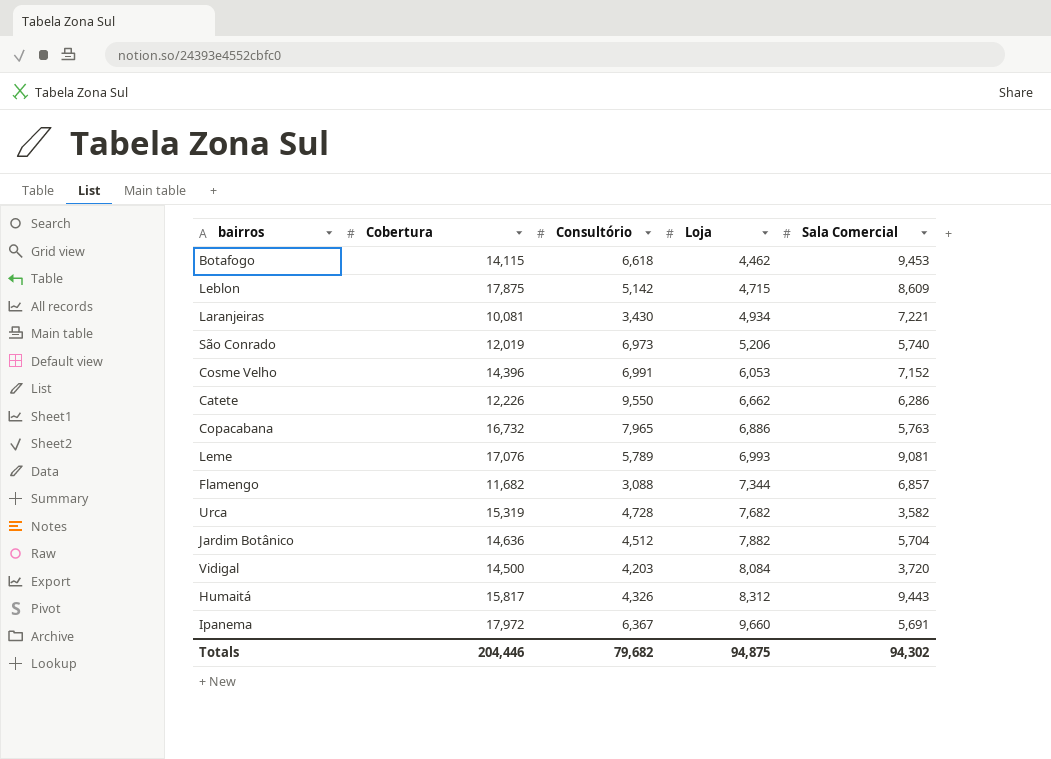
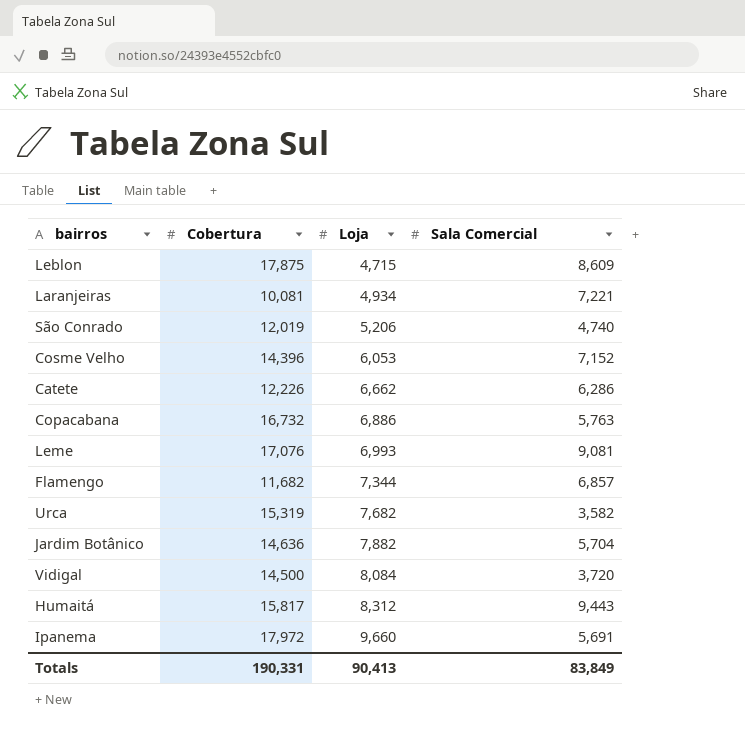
column Consultório | position: 3 -> none
row Botafogo: 14,115 | 6,618 | 4,462 | 9,453 -> none
São Conrado | Sala Comercial: 5,740 -> 4,740
Totals | Cobertura: 204,446 -> 190,331
Totals | Loja: 94,875 -> 90,413
Totals | Sala Comercial: 94,302 -> 83,849

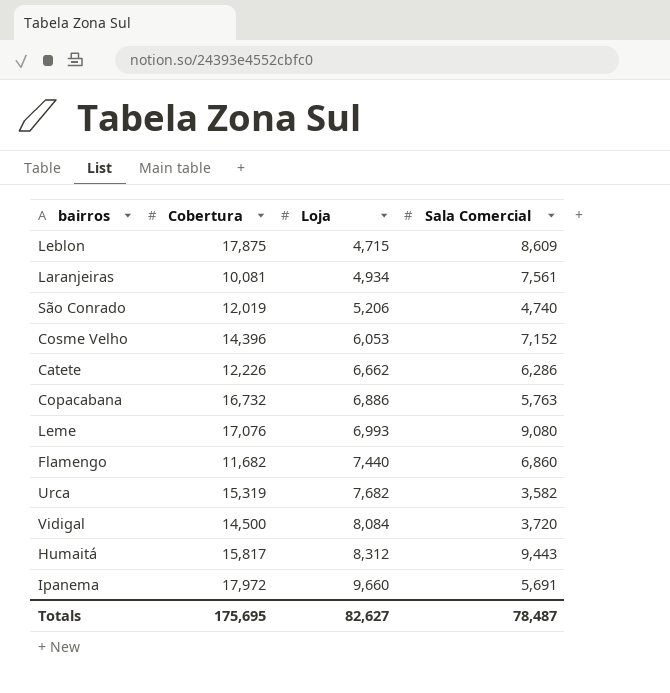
row Jardim Botânico: 14,636 | 7,882 | 5,704 -> none
Laranjeiras | Sala Comercial: 7,221 -> 7,561
Leme | Sala Comercial: 9,081 -> 9,080
Flamengo | Loja: 7,344 -> 7,440
Flamengo | Sala Comercial: 6,857 -> 6,860
Totals | Cobertura: 190,331 -> 175,695
Totals | Loja: 90,413 -> 82,627
Totals | Sala Comercial: 83,849 -> 78,487

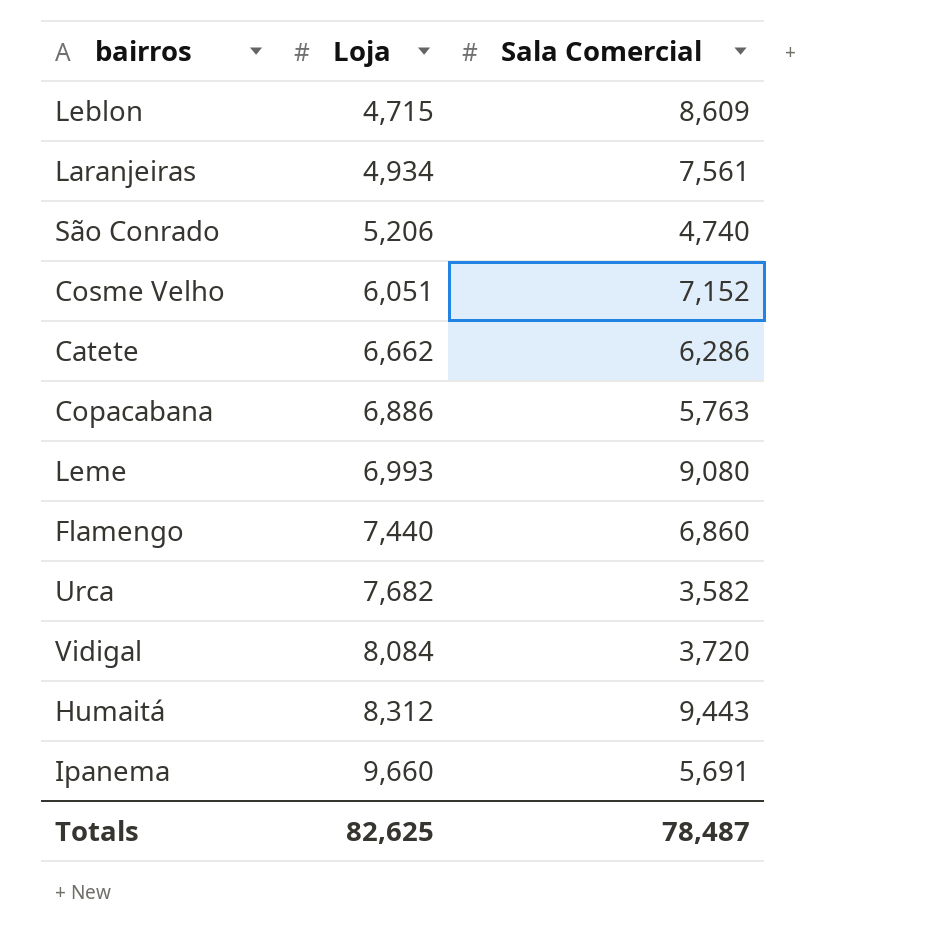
column Cobertura | position: 2 -> none
Cosme Velho | Loja: 6,053 -> 6,051
Totals | Loja: 82,627 -> 82,625

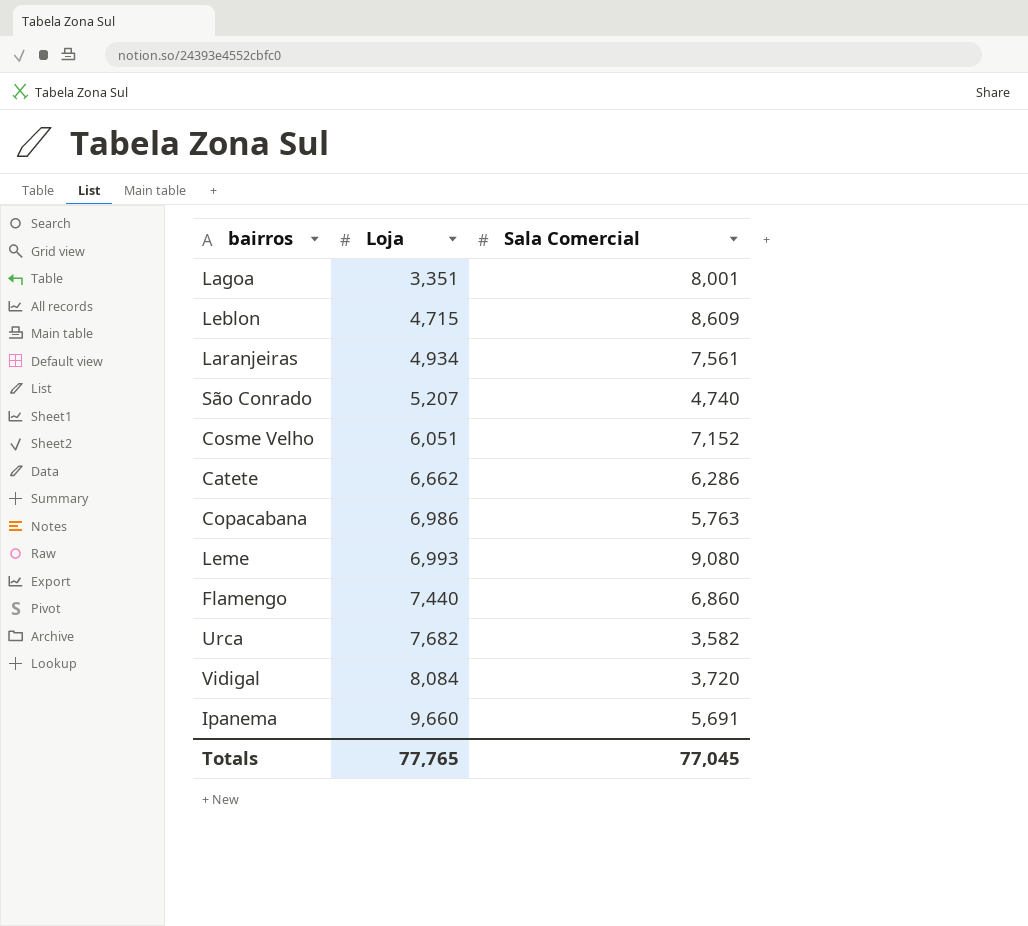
row Humaitá: 8,312 | 9,443 -> none
row Lagoa: none -> 3,351 | 8,001
São Conrado | Loja: 5,206 -> 5,207
Copacabana | Loja: 6,886 -> 6,986
Totals | Loja: 82,625 -> 77,765
Totals | Sala Comercial: 78,487 -> 77,045

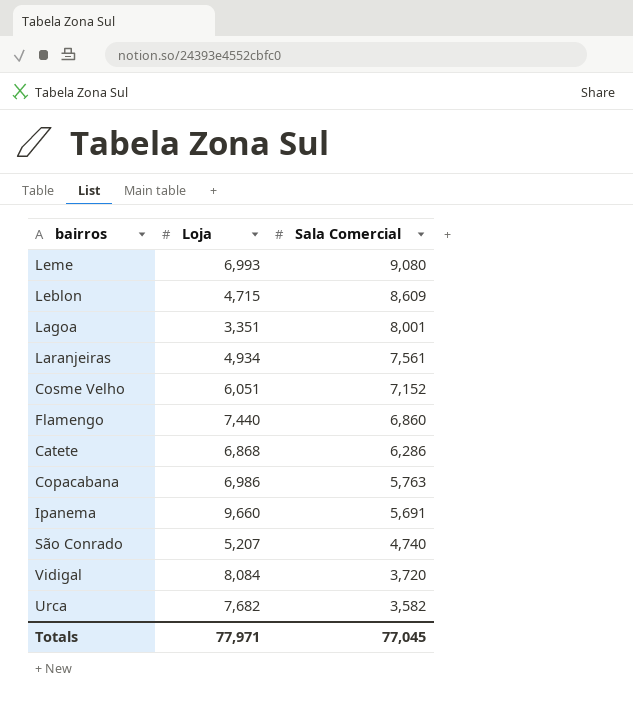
row order: Loja ascending -> Sala Comercial descending
Catete | Loja: 6,662 -> 6,868
Totals | Loja: 77,765 -> 77,971

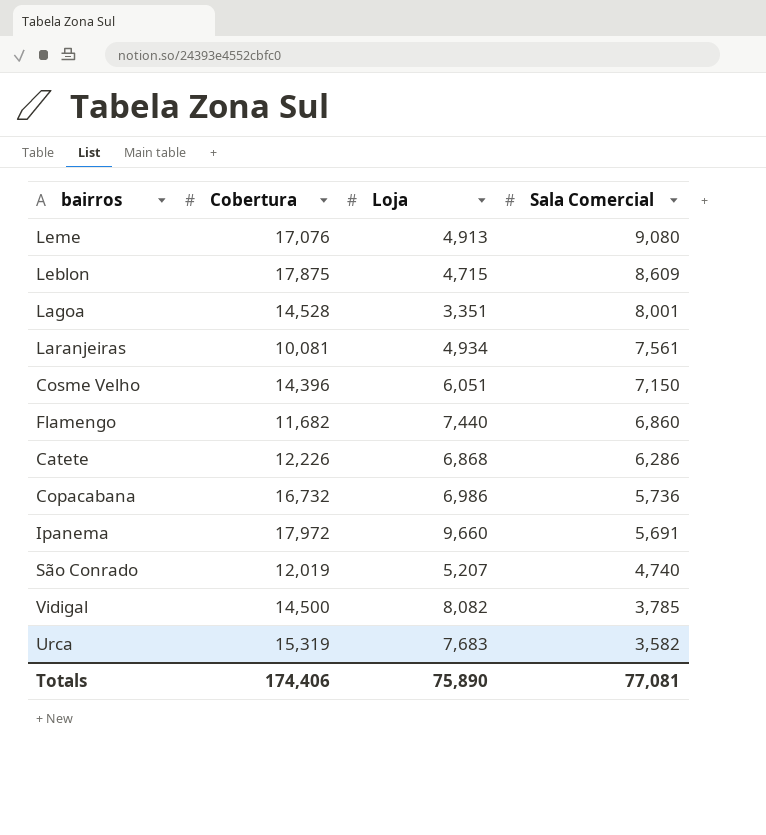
column Cobertura | position: none -> 2
Leme | Loja: 6,993 -> 4,913
Cosme Velho | Sala Comercial: 7,152 -> 7,150
Copacabana | Sala Comercial: 5,763 -> 5,736
Vidigal | Loja: 8,084 -> 8,082
Vidigal | Sala Comercial: 3,720 -> 3,785
Urca | Loja: 7,682 -> 7,683
Totals | Loja: 77,971 -> 75,890
Totals | Sala Comercial: 77,045 -> 77,081

